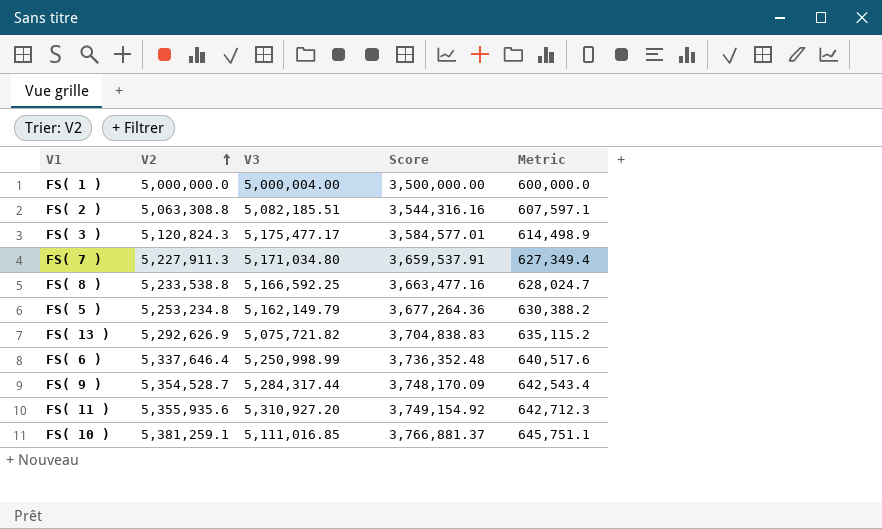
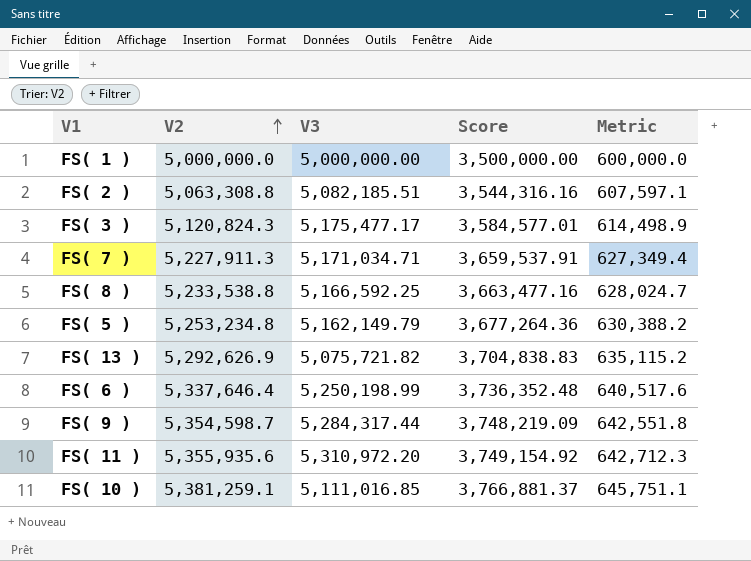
FS( 1 ) | V3: 5,000,004.00 -> 5,000,000.00
FS( 7 ) | V3: 5,171,034.80 -> 5,171,034.71
FS( 6 ) | V3: 5,250,998.99 -> 5,250,198.99
FS( 9 ) | V2: 5,354,528.7 -> 5,354,598.7
FS( 9 ) | Score: 3,748,170.09 -> 3,748,219.09
FS( 9 ) | Metric: 642,543.4 -> 642,551.8
FS( 11 ) | V3: 5,310,927.20 -> 5,310,972.20

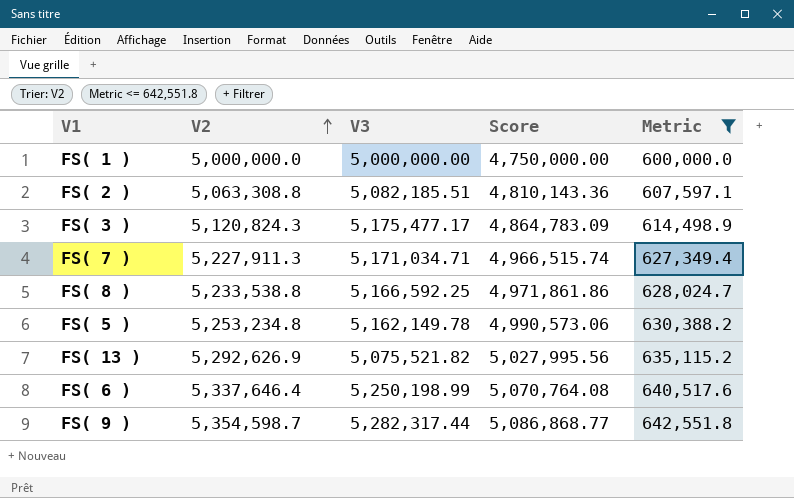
filter: none -> Metric <= 642,551.8
column Score | formula: [V2] * 0.7 -> [V2] * 0.95
FS( 5 ) | V3: 5,162,149.79 -> 5,162,149.78
FS( 13 ) | V3: 5,075,721.82 -> 5,075,521.82
FS( 9 ) | V3: 5,284,317.44 -> 5,282,317.44

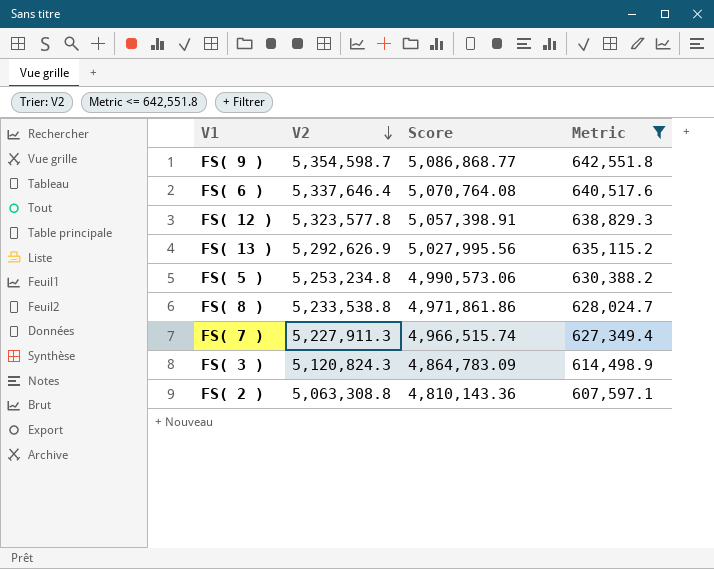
row order: V2 ascending -> V2 descending
column V3 | position: 3 -> none
row FS( 1 ): 5,000,000.0 | 5,000,000.00 | 4,750,000.00 | 600,000.0 -> none
row FS( 12 ): none -> 5,323,577.8 | 5,057,398.91 | 638,829.3

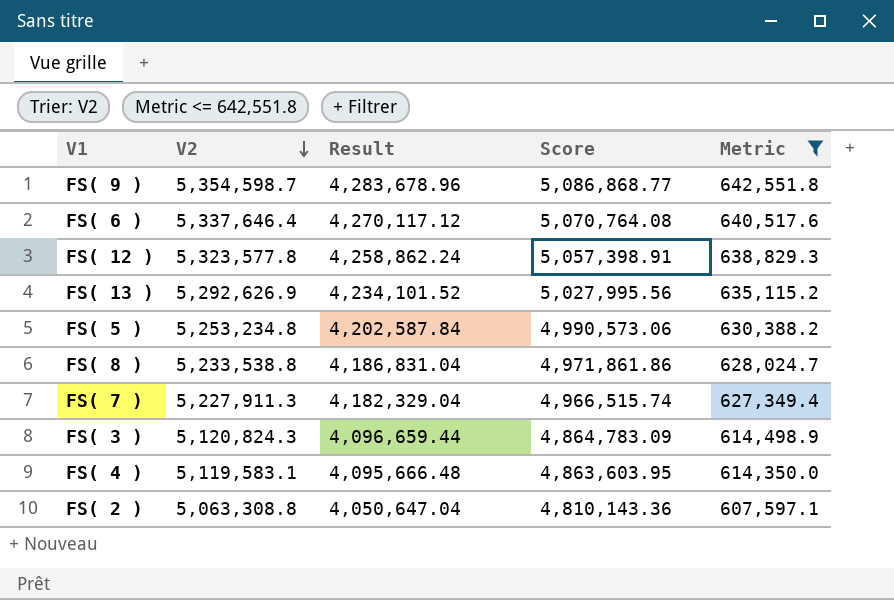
column Result | formula: none -> [V2] * 0.8
row FS( 4 ): none -> 5,119,583.1 | 4,095,666.48 | 4,863,603.95 | 614,350.0

